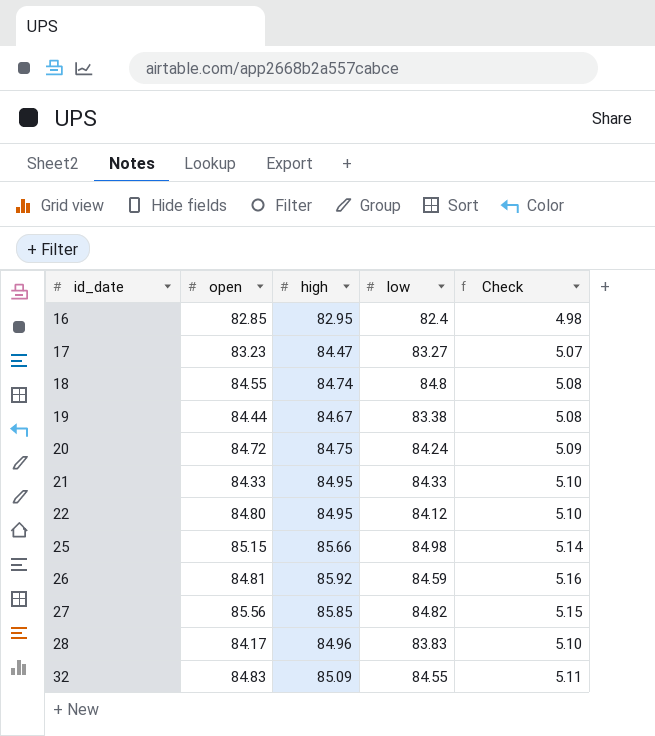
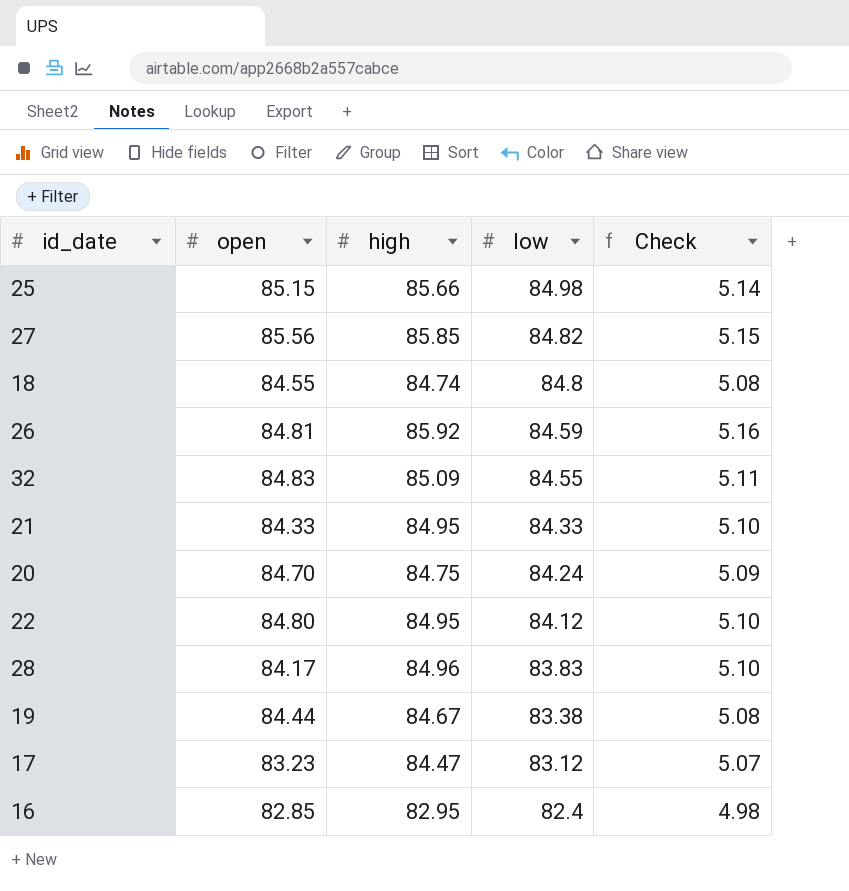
row order: id_date ascending -> low descending
20 | open: 84.72 -> 84.70
17 | low: 83.27 -> 83.12

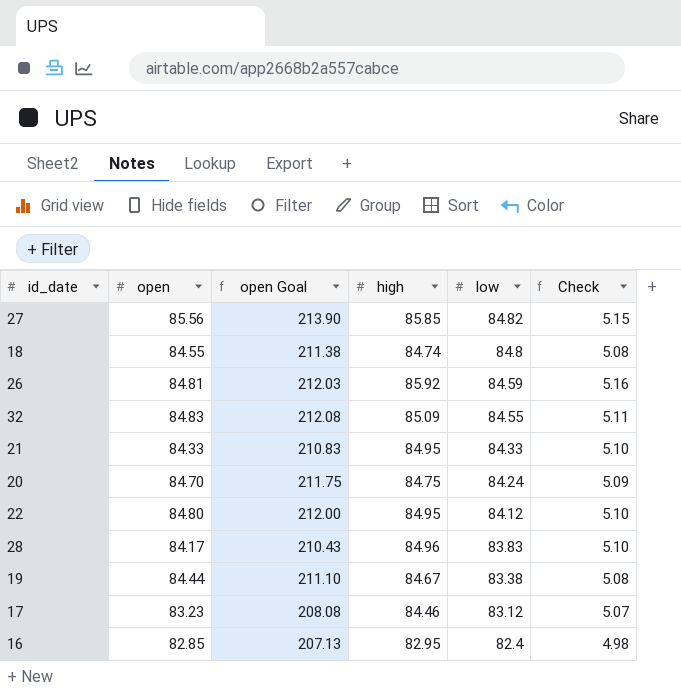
column open Goal | formula: none -> [open] * 2.5
row 25: 85.15 | 85.66 | 84.98 | 5.14 -> none
17 | high: 84.47 -> 84.46

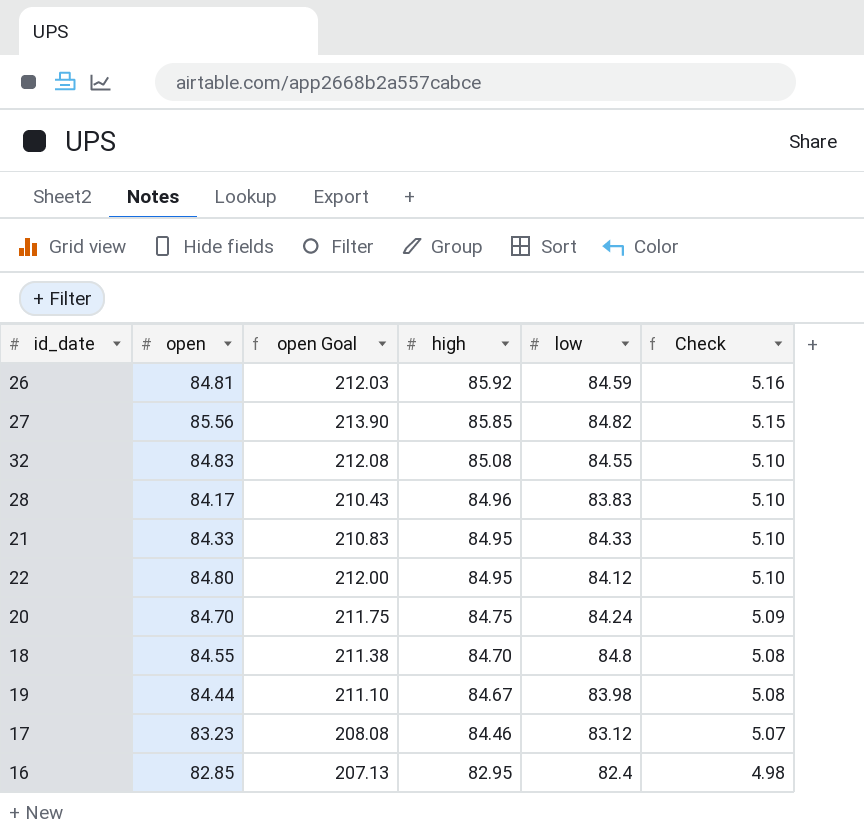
row order: low descending -> high descending
32 | high: 85.09 -> 85.08
32 | Check: 5.11 -> 5.10
18 | high: 84.74 -> 84.70
19 | low: 83.38 -> 83.98

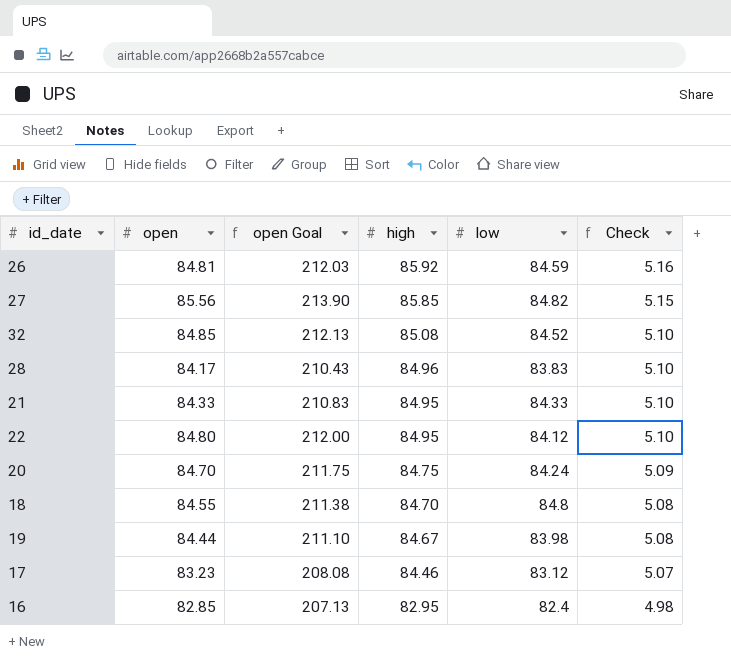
32 | open: 84.83 -> 84.85
32 | open Goal: 212.08 -> 212.13
32 | low: 84.55 -> 84.52

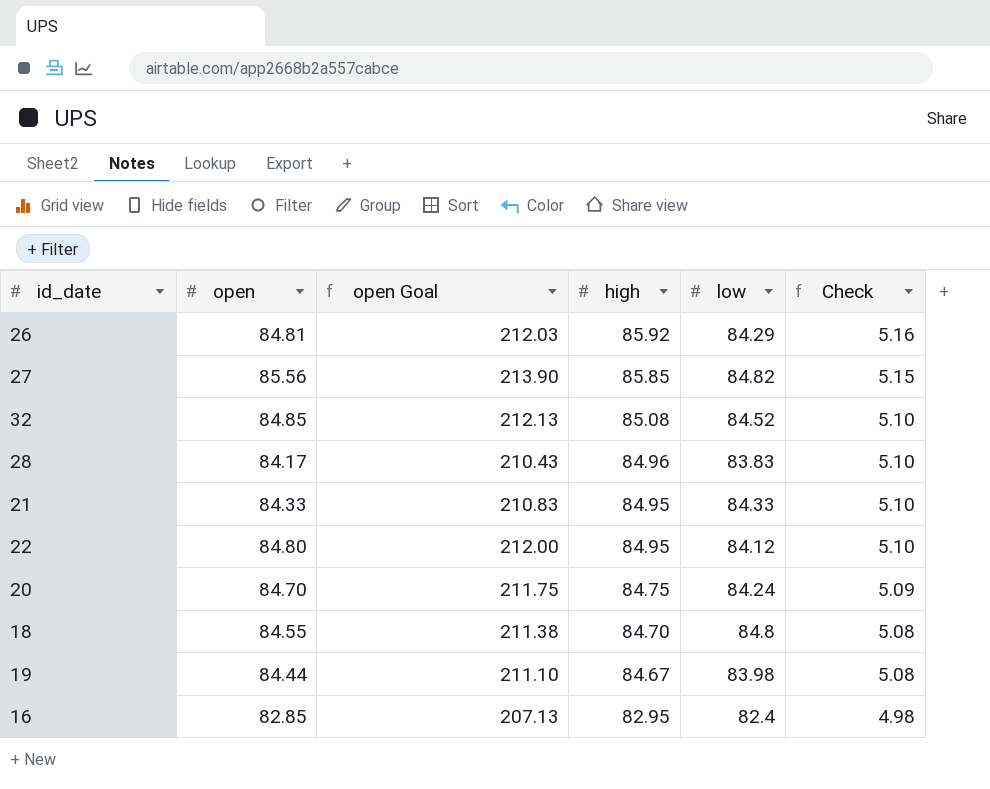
row 17: 83.23 | 208.08 | 84.46 | 83.12 | 5.07 -> none
26 | low: 84.59 -> 84.29

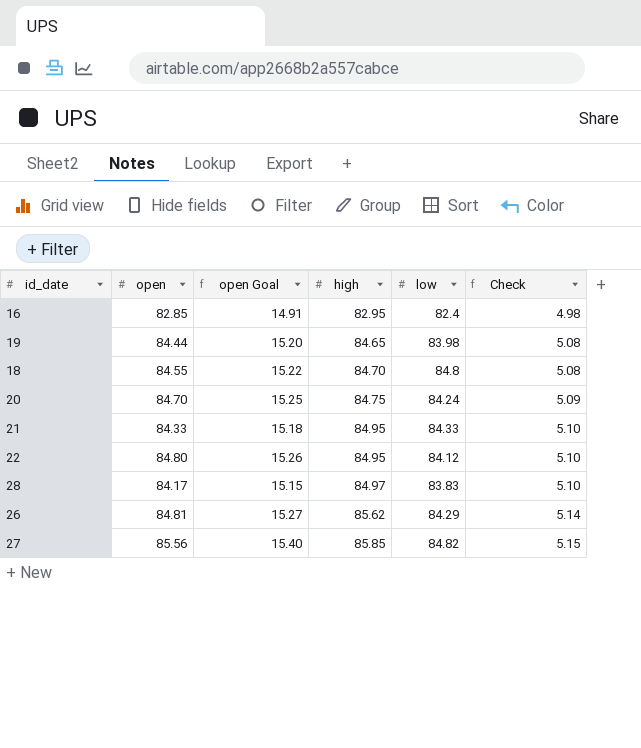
row order: high descending -> high ascending
column open Goal | formula: [open] * 2.5 -> [open] * 0.18
row 32: 84.85 | 212.13 | 85.08 | 84.52 | 5.10 -> none
19 | high: 84.67 -> 84.65
28 | high: 84.96 -> 84.97
26 | high: 85.92 -> 85.62
26 | Check: 5.16 -> 5.14

